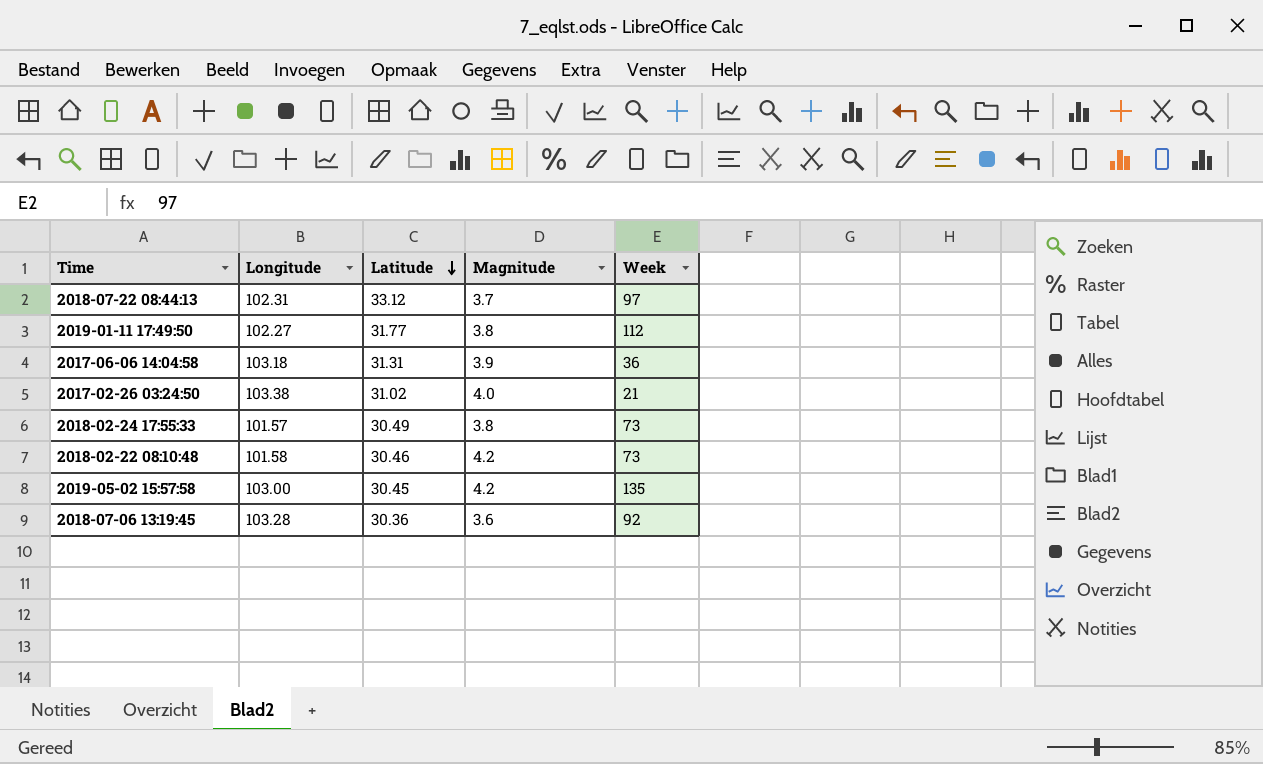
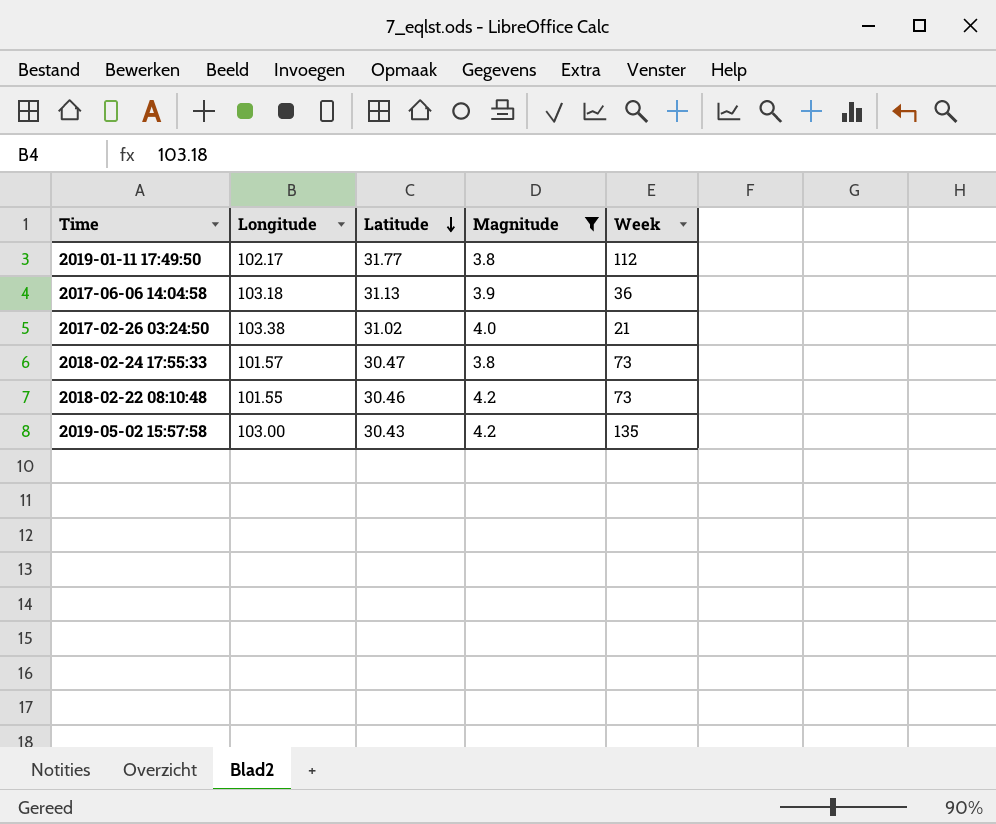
filter: none -> Magnitude >= 3.8
2019-01-11 17:49:50 | Longitude: 102.27 -> 102.17
2017-06-06 14:04:58 | Latitude: 31.31 -> 31.13
2018-02-24 17:55:33 | Latitude: 30.49 -> 30.47
2018-02-22 08:10:48 | Longitude: 101.58 -> 101.55
2019-05-02 15:57:58 | Latitude: 30.45 -> 30.43

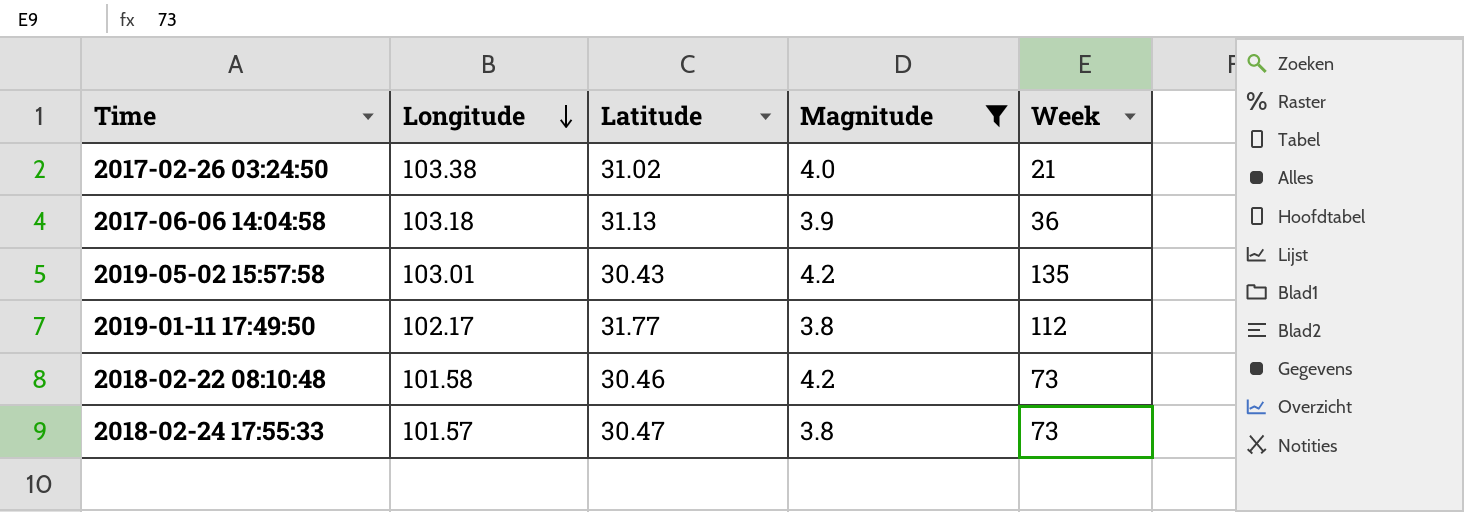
row order: Latitude descending -> Longitude descending
2019-05-02 15:57:58 | Longitude: 103.00 -> 103.01
2018-02-22 08:10:48 | Longitude: 101.55 -> 101.58

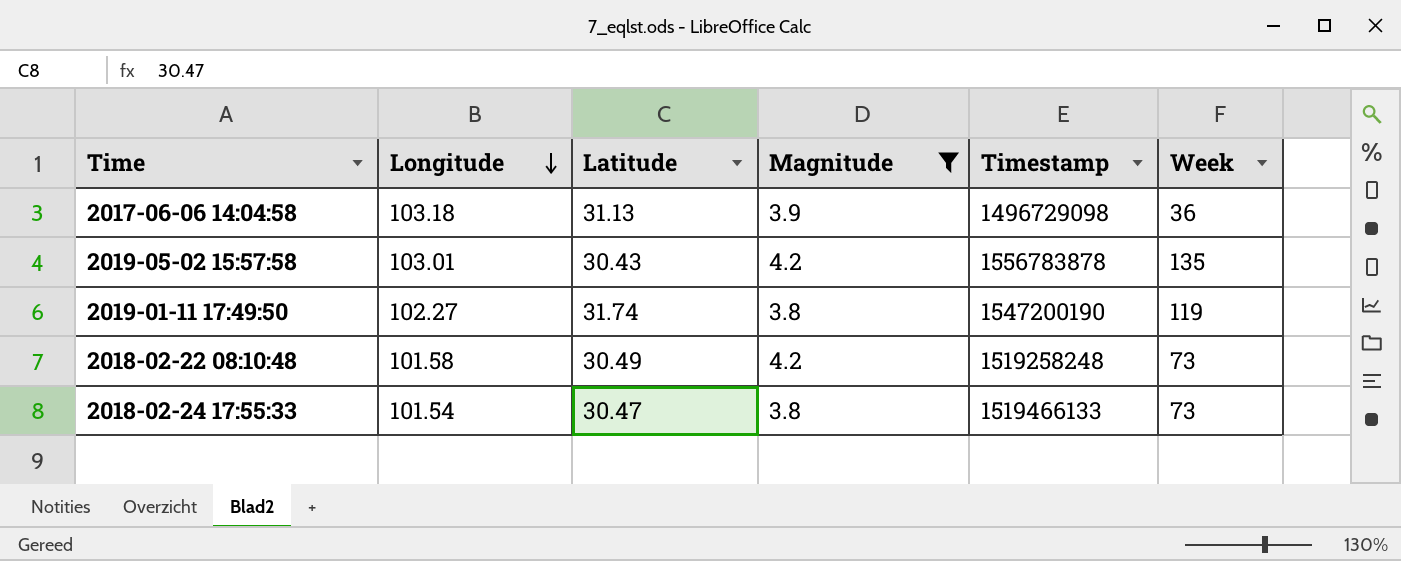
column Timestamp | position: none -> 5
row 2017-02-26 03:24:50: 103.38 | 31.02 | 4.0 | 21 -> none
2019-01-11 17:49:50 | Longitude: 102.17 -> 102.27
2019-01-11 17:49:50 | Latitude: 31.77 -> 31.74
2019-01-11 17:49:50 | Week: 112 -> 119
2018-02-22 08:10:48 | Latitude: 30.46 -> 30.49
2018-02-24 17:55:33 | Longitude: 101.57 -> 101.54

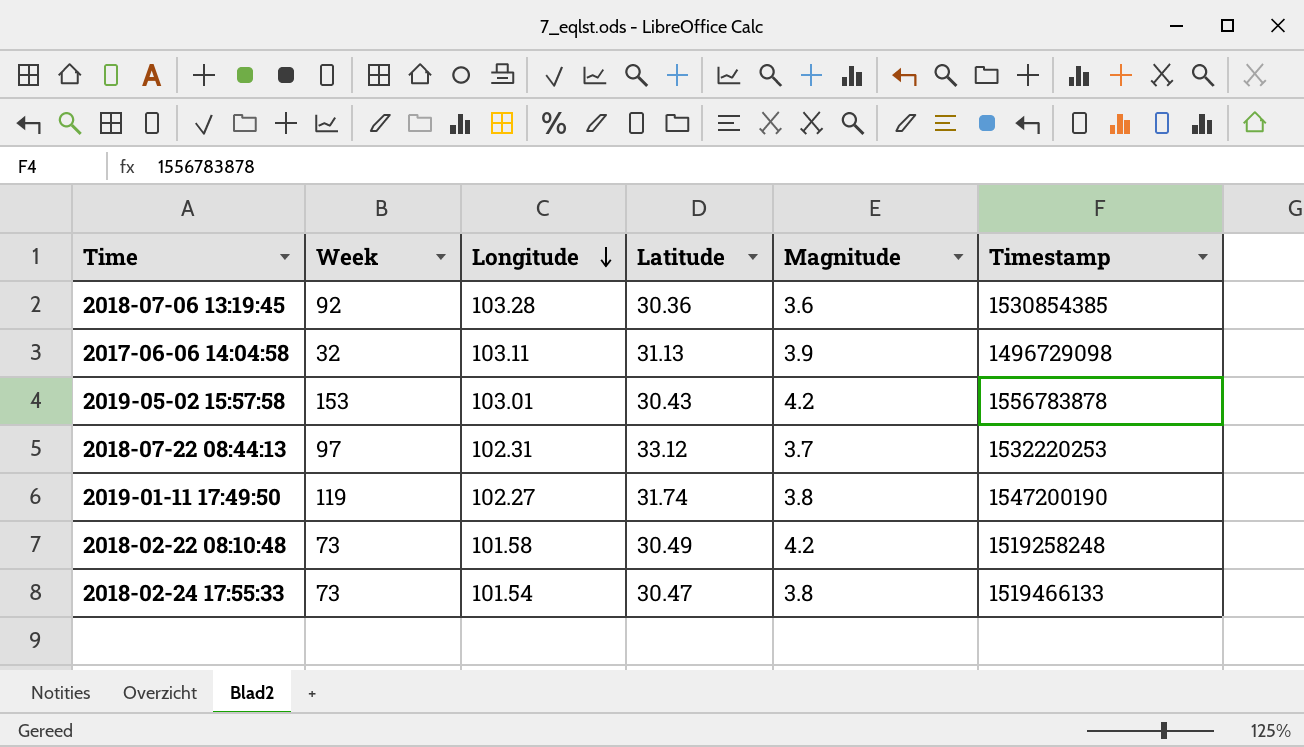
filter: Magnitude >= 3.8 -> none
column Week | position: 6 -> 2
2017-06-06 14:04:58 | Week: 36 -> 32
2017-06-06 14:04:58 | Longitude: 103.18 -> 103.11
2019-05-02 15:57:58 | Week: 135 -> 153

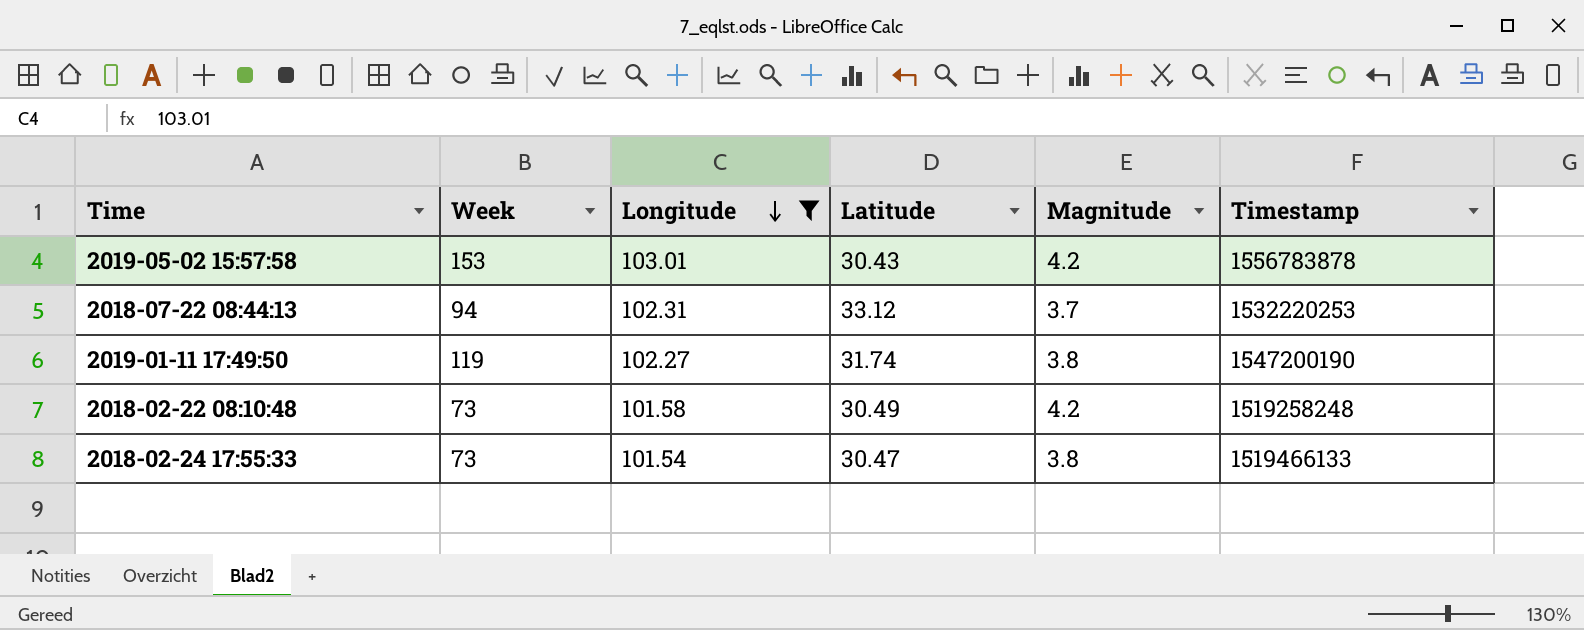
filter: none -> Longitude <= 103.01
2018-07-22 08:44:13 | Week: 97 -> 94

